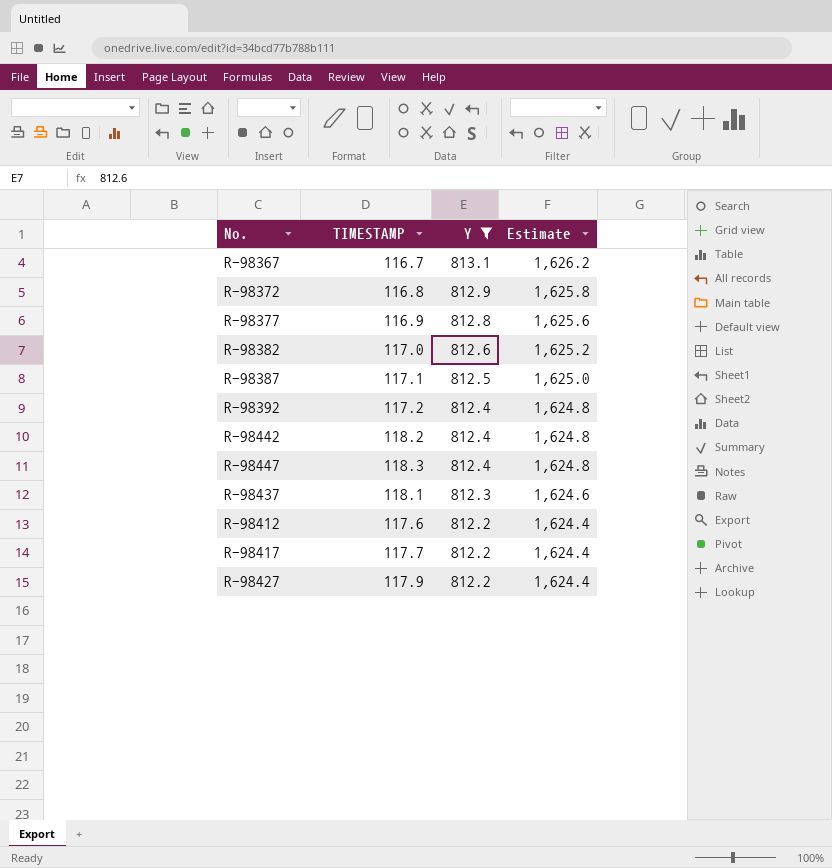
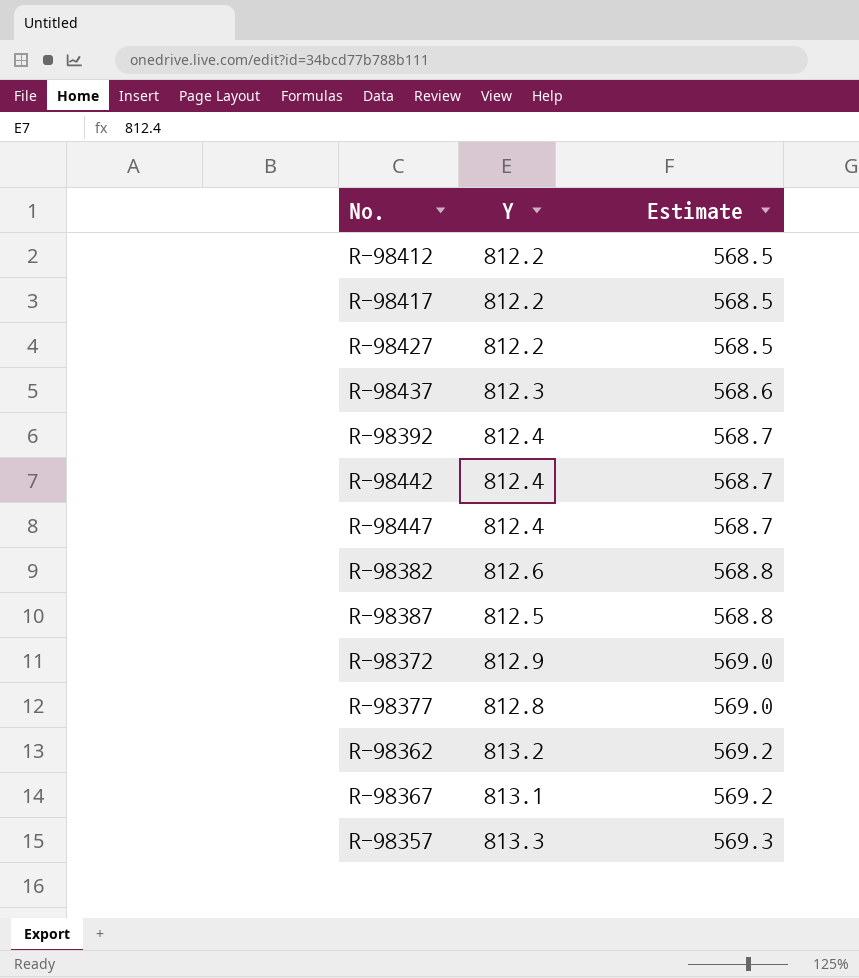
filter: Y <= 813.1 -> none
row order: Y descending -> Estimate ascending
column TIMESTAMP | position: 2 -> none
column Estimate | formula: [Y] * 2 -> [Y] * 0.7

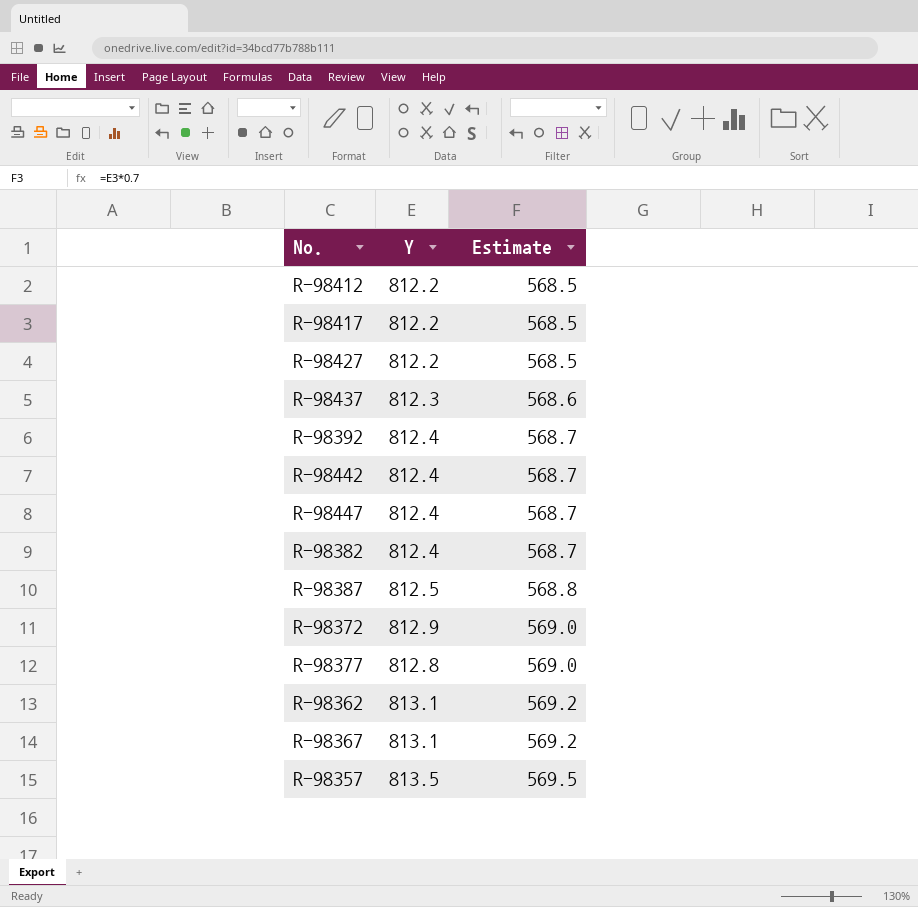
R-98382 | Y: 812.6 -> 812.4
R-98382 | Estimate: 568.8 -> 568.7
R-98362 | Y: 813.2 -> 813.1
R-98357 | Y: 813.3 -> 813.5
R-98357 | Estimate: 569.3 -> 569.5

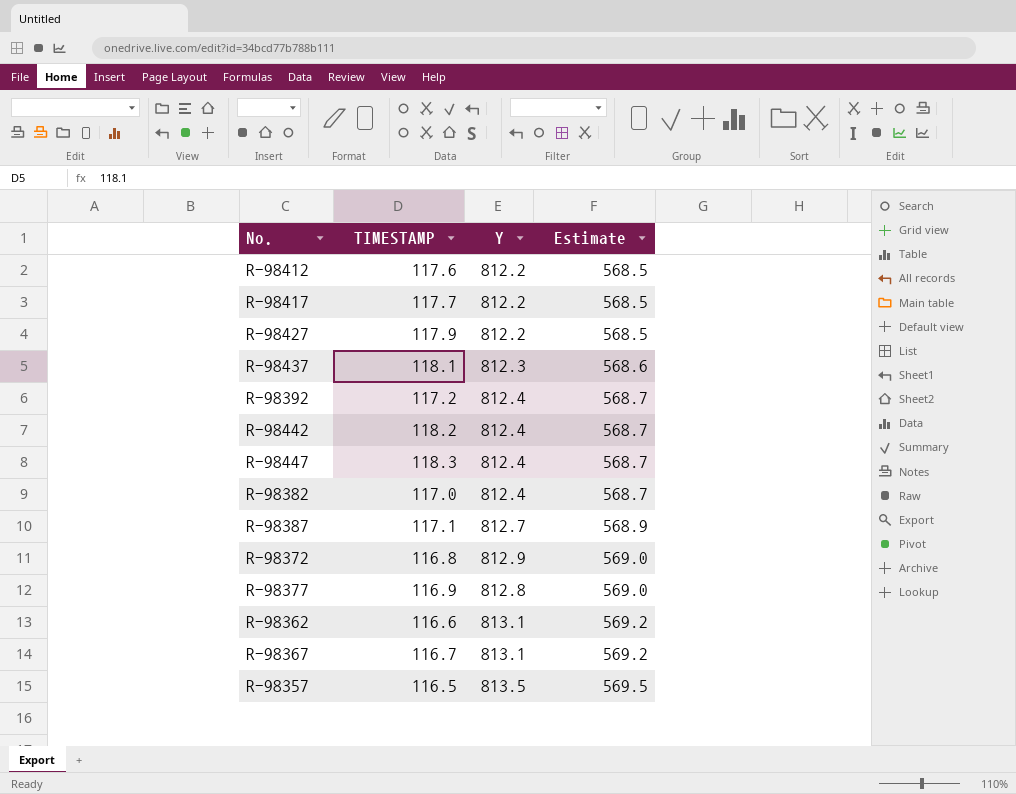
column TIMESTAMP | position: none -> 2
R-98387 | Y: 812.5 -> 812.7
R-98387 | Estimate: 568.8 -> 568.9

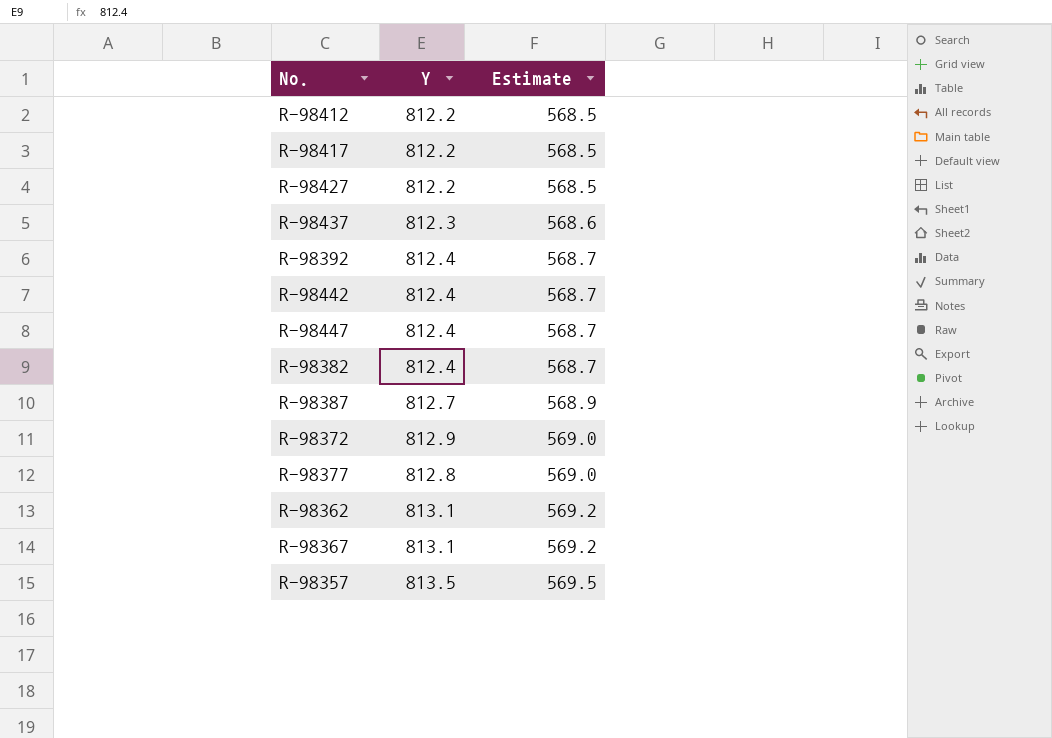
column TIMESTAMP | position: 2 -> none

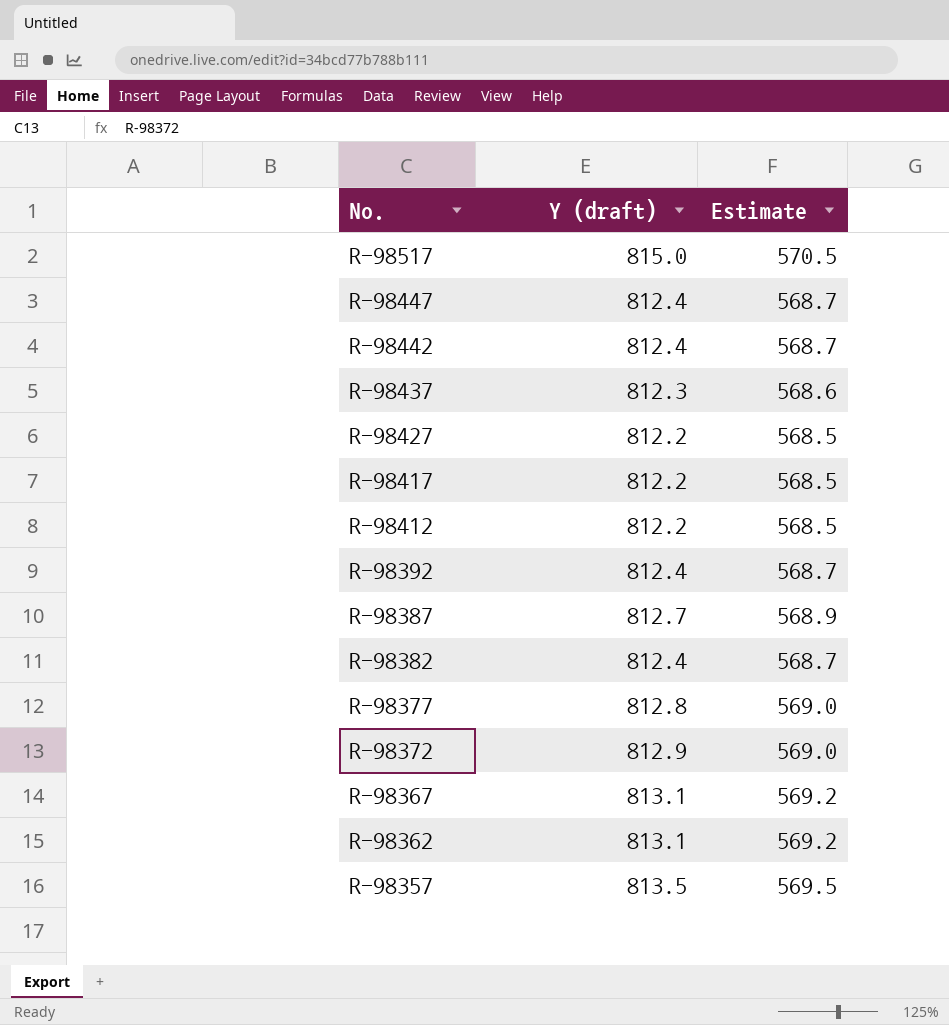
row order: Estimate ascending -> No. descending
column name: Y -> Y (draft)
row R-98517: none -> 815.0 | 570.5

